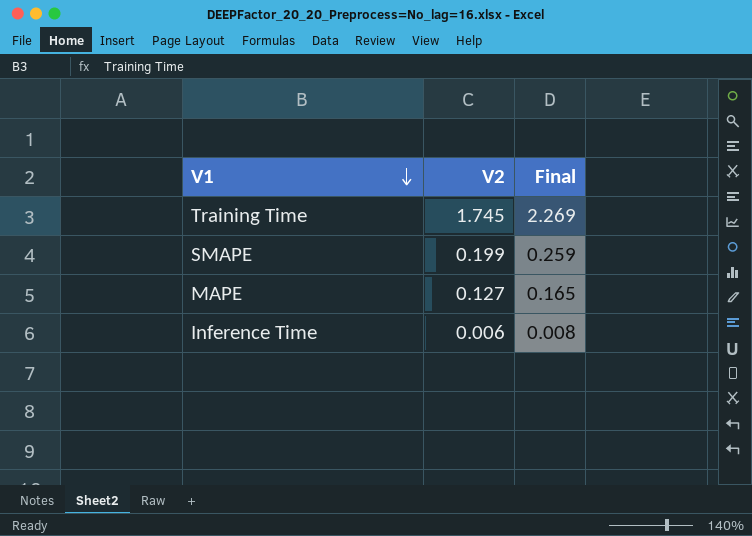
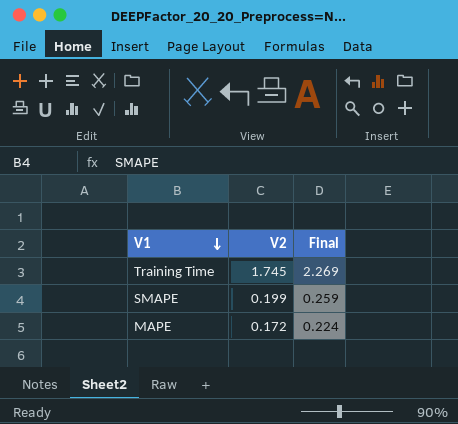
row Inference Time: 0.006 | 0.008 -> none
MAPE | V2: 0.127 -> 0.172
MAPE | Final: 0.165 -> 0.224

